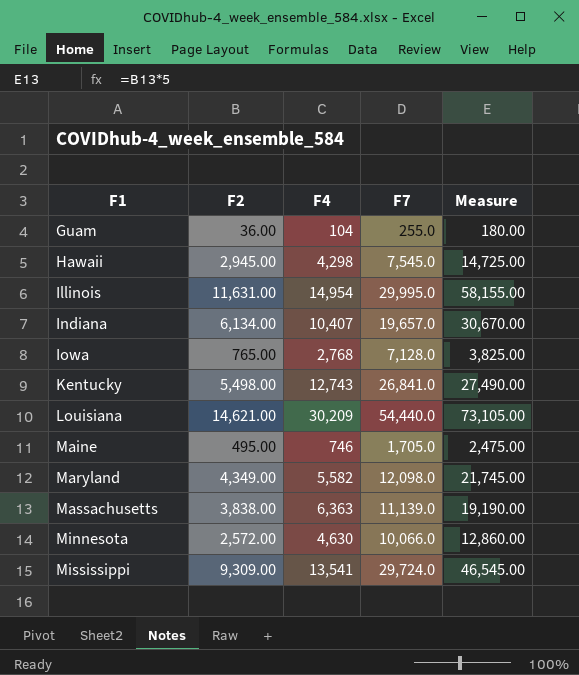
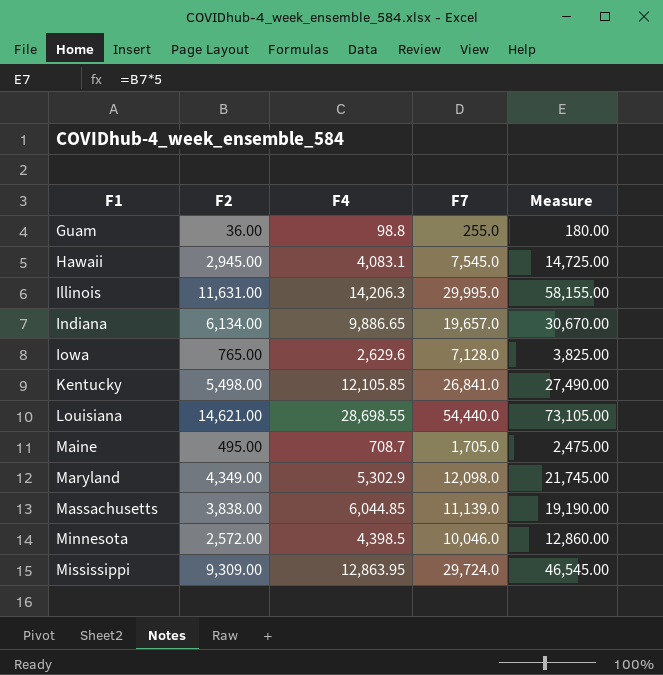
Guam | F4: 104 -> 98.8
Hawaii | F4: 4,298 -> 4,083.1
Illinois | F4: 14,954 -> 14,206.3
Indiana | F4: 10,407 -> 9,886.65
Iowa | F4: 2,768 -> 2,629.6
Kentucky | F4: 12,743 -> 12,105.85
Louisiana | F4: 30,209 -> 28,698.55
Maine | F4: 746 -> 708.7
Maryland | F4: 5,582 -> 5,302.9
Massachusetts | F4: 6,363 -> 6,044.85
Minnesota | F4: 4,630 -> 4,398.5
Minnesota | F7: 10,066.0 -> 10,046.0
Mississippi | F4: 13,541 -> 12,863.95

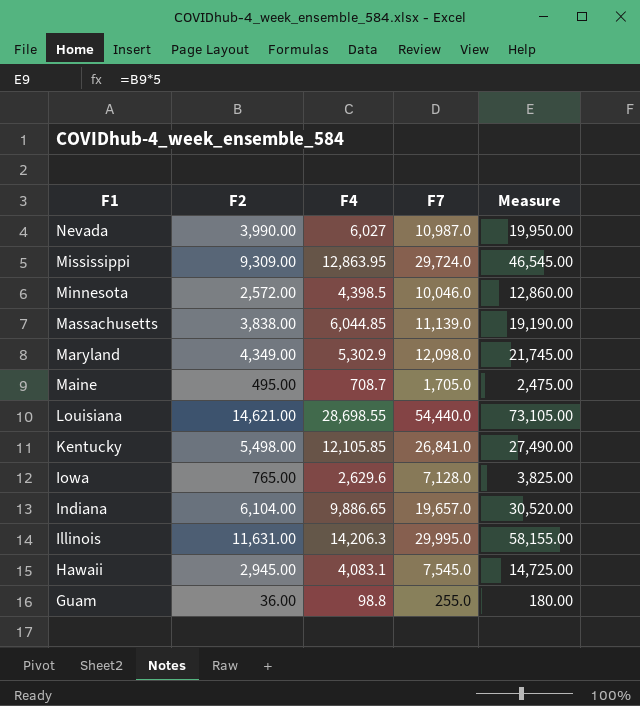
row order: F1 ascending -> F1 descending
row Nevada: none -> 3,990.00 | 6,027 | 10,987.0 | 19,950.00
Indiana | F2: 6,134.00 -> 6,104.00
Indiana | Measure: 30,670.00 -> 30,520.00

